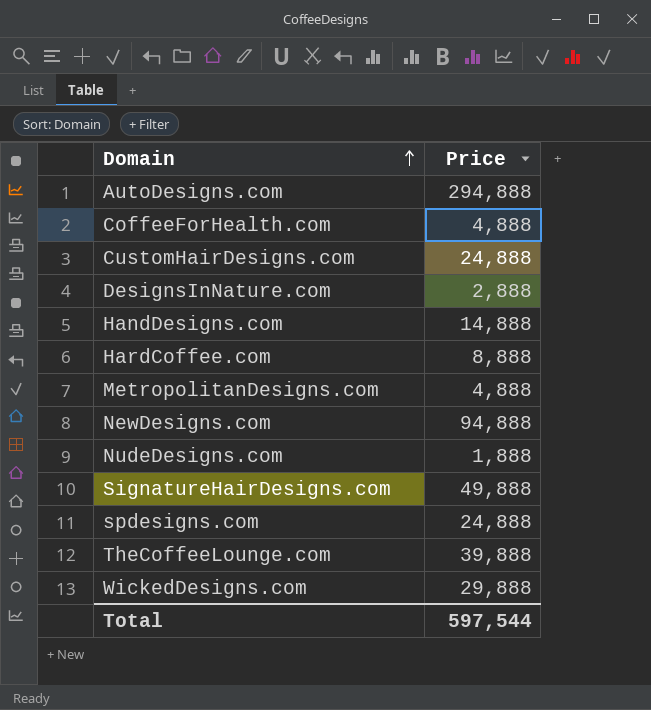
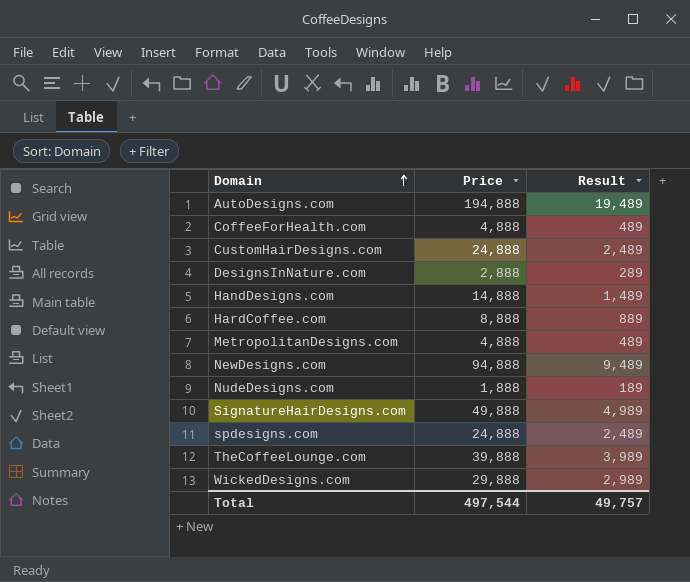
column Result | formula: none -> [Price] * 0.1
AutoDesigns.com | Price: 294,888 -> 194,888
Total | Price: 597,544 -> 497,544

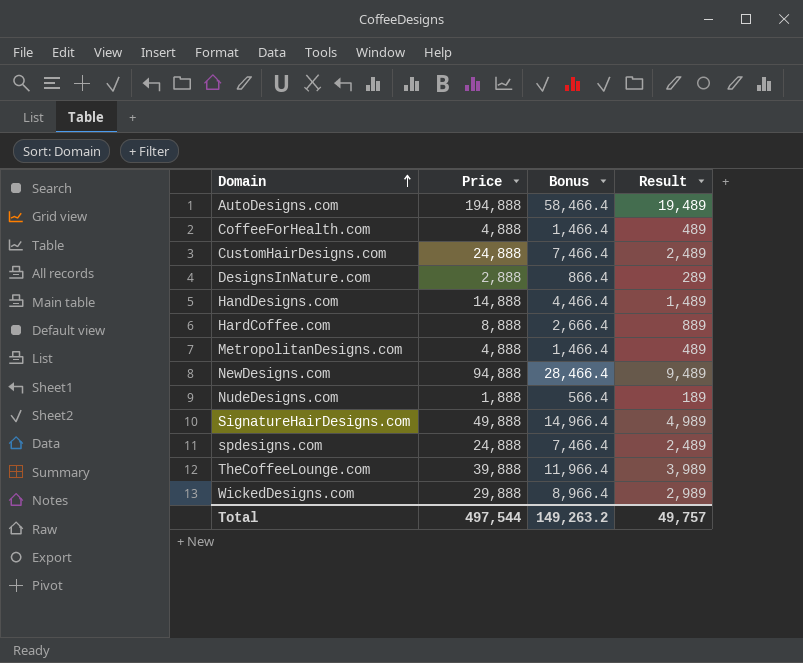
column Bonus | formula: none -> [Price] * 0.3

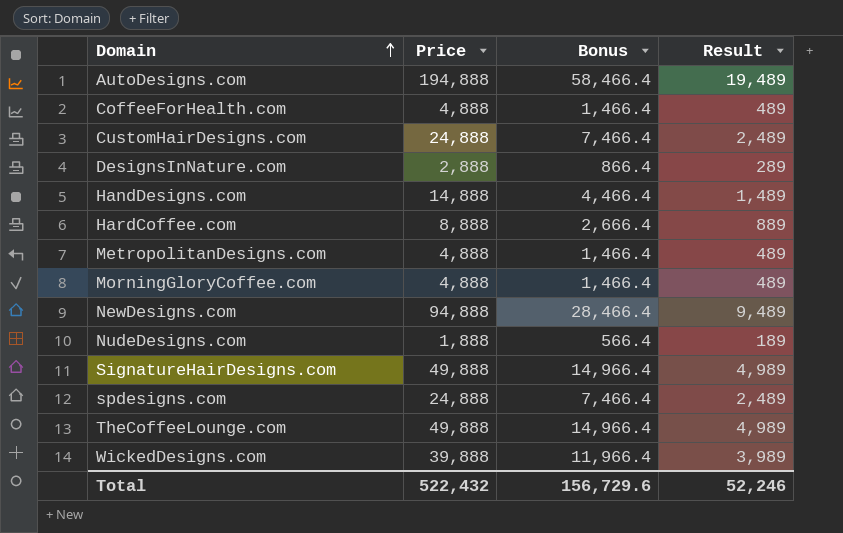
row MorningGloryCoffee.com: none -> 4,888 | 1,466.4 | 489
TheCoffeeLounge.com | Price: 39,888 -> 49,888
TheCoffeeLounge.com | Bonus: 11,966.4 -> 14,966.4
TheCoffeeLounge.com | Result: 3,989 -> 4,989
WickedDesigns.com | Price: 29,888 -> 39,888
WickedDesigns.com | Bonus: 8,966.4 -> 11,966.4
WickedDesigns.com | Result: 2,989 -> 3,989
Total | Price: 497,544 -> 522,432
Total | Bonus: 149,263.2 -> 156,729.6
Total | Result: 49,757 -> 52,246

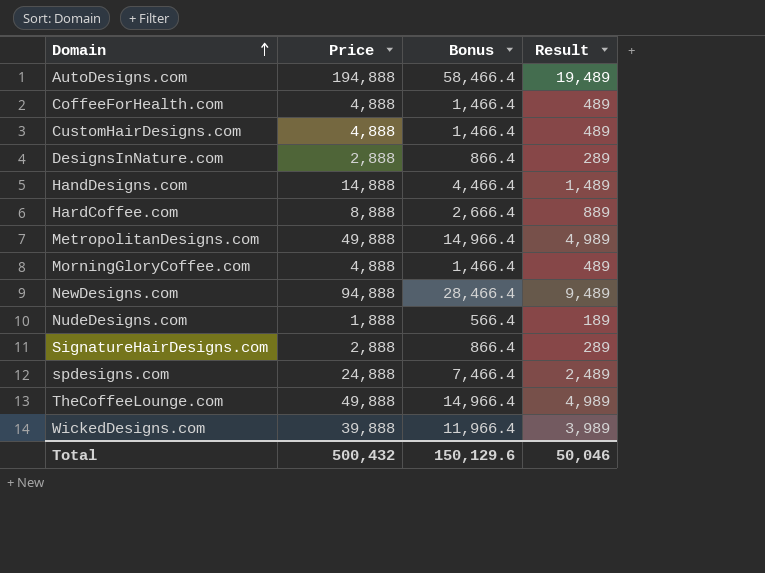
CustomHairDesigns.com | Price: 24,888 -> 4,888
CustomHairDesigns.com | Bonus: 7,466.4 -> 1,466.4
CustomHairDesigns.com | Result: 2,489 -> 489
MetropolitanDesigns.com | Price: 4,888 -> 49,888
MetropolitanDesigns.com | Bonus: 1,466.4 -> 14,966.4
MetropolitanDesigns.com | Result: 489 -> 4,989
SignatureHairDesigns.com | Price: 49,888 -> 2,888
SignatureHairDesigns.com | Bonus: 14,966.4 -> 866.4
SignatureHairDesigns.com | Result: 4,989 -> 289
Total | Price: 522,432 -> 500,432
Total | Bonus: 156,729.6 -> 150,129.6
Total | Result: 52,246 -> 50,046

